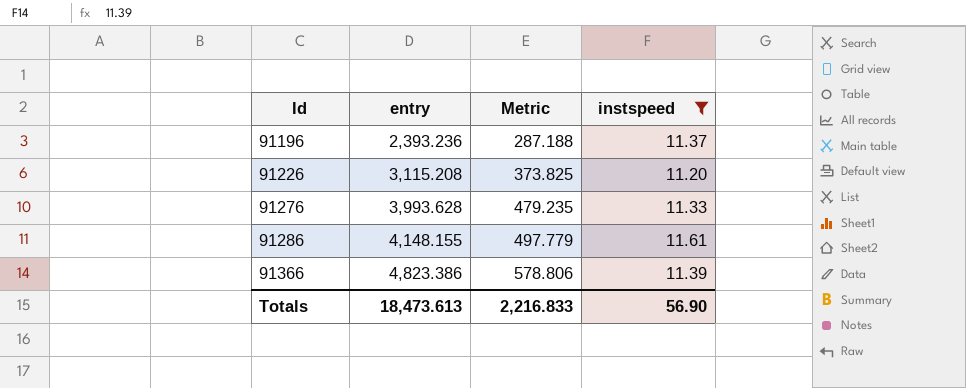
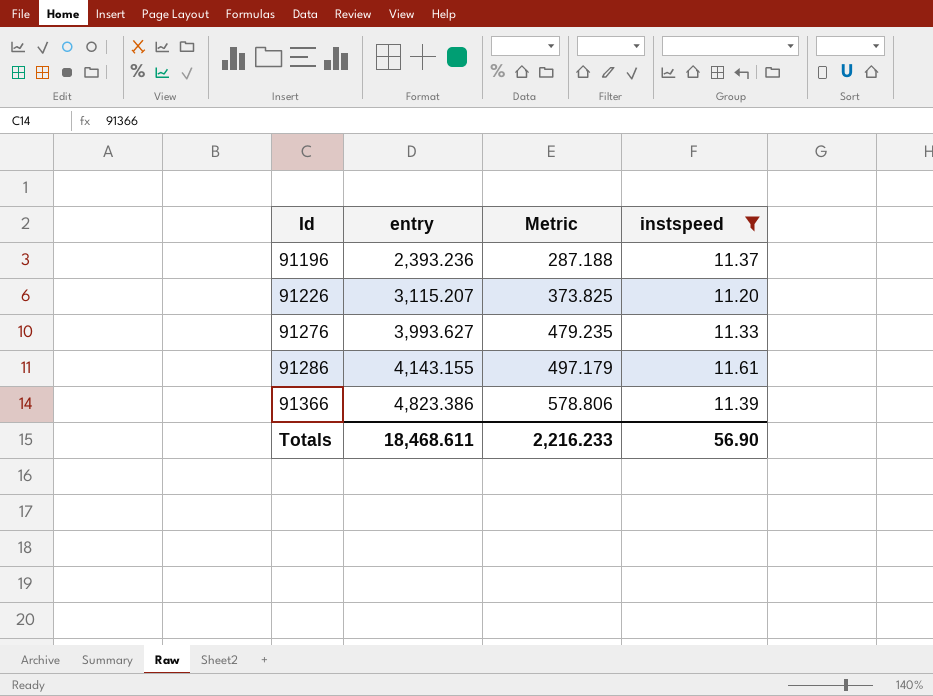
91226 | entry: 3,115.208 -> 3,115.207
91276 | entry: 3,993.628 -> 3,993.627
91286 | entry: 4,148.155 -> 4,143.155
91286 | Metric: 497.779 -> 497.179
Totals | entry: 18,473.613 -> 18,468.611
Totals | Metric: 2,216.833 -> 2,216.233

